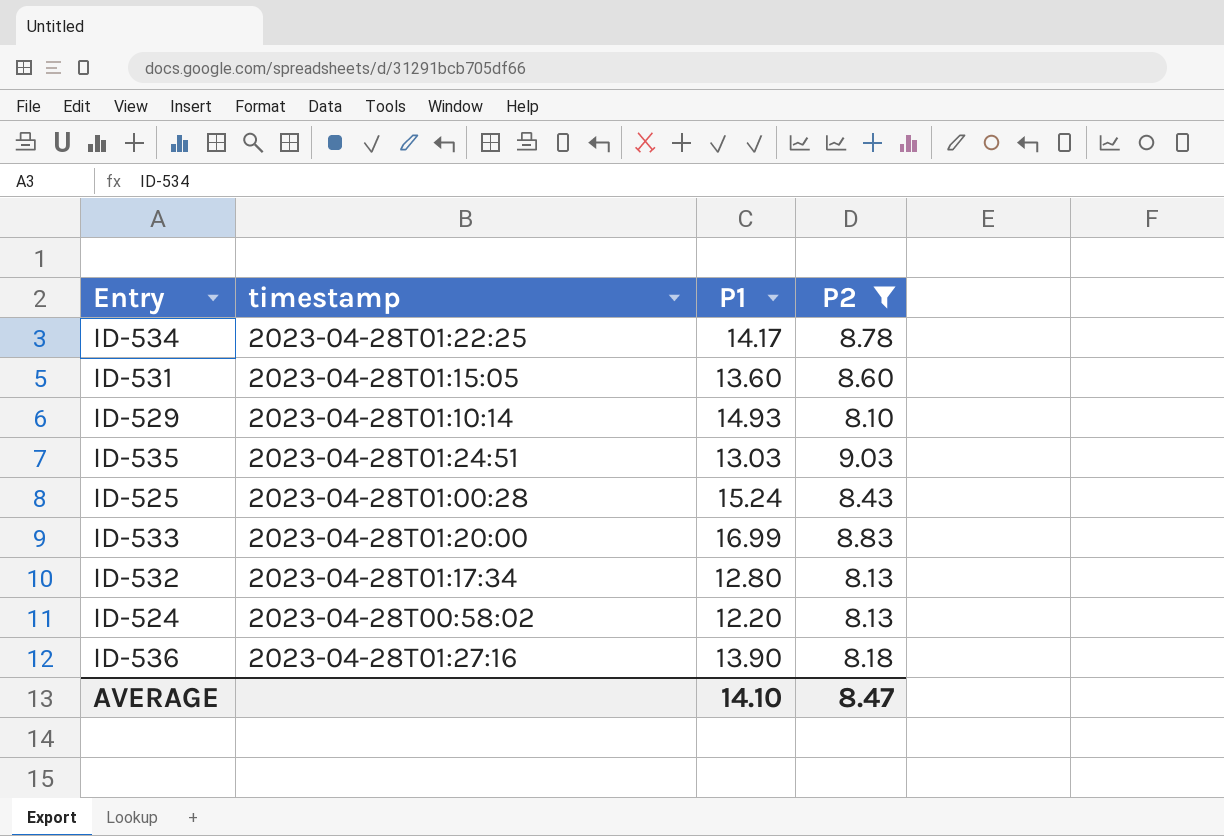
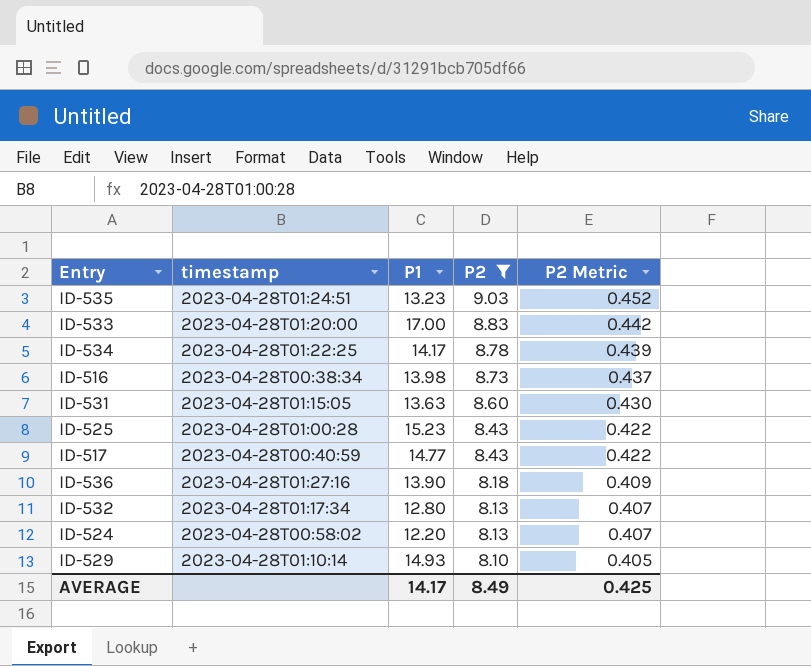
row order: none -> P2 descending
column P2 Metric | formula: none -> [P2] * 0.05
ID-535 | P1: 13.03 -> 13.23
ID-533 | P1: 16.99 -> 17.00
row ID-516: none -> 2023-04-28T00:38:34 | 13.98 | 8.73 | 0.437
ID-531 | P1: 13.60 -> 13.63
ID-525 | P1: 15.24 -> 15.23
row ID-517: none -> 2023-04-28T00:40:59 | 14.77 | 8.43 | 0.422
AVERAGE | P1: 14.10 -> 14.17
AVERAGE | P2: 8.47 -> 8.49

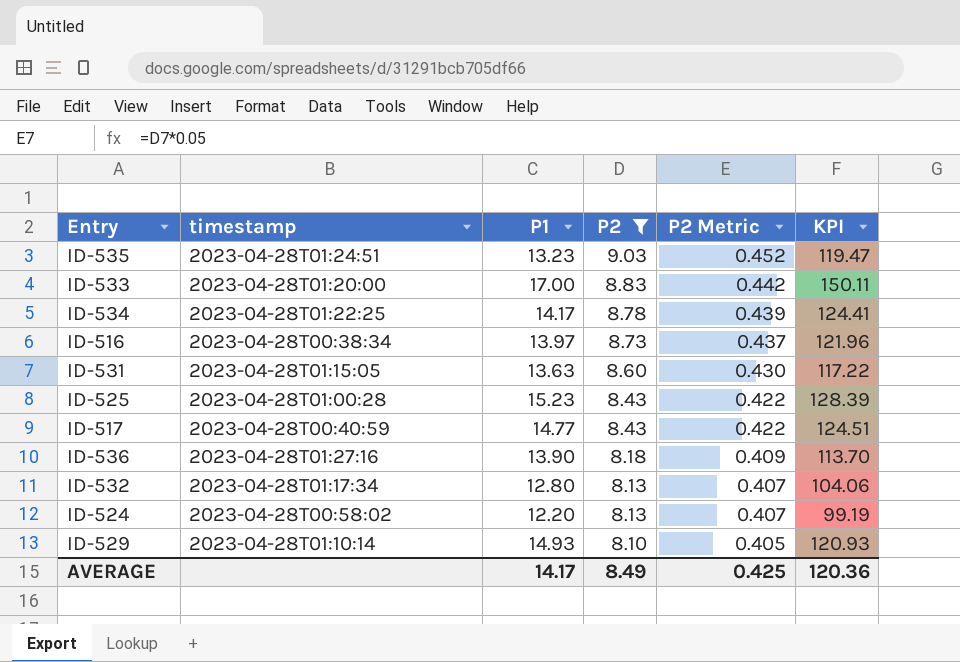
column KPI | formula: none -> [P1] * [P2]
ID-516 | P1: 13.98 -> 13.97

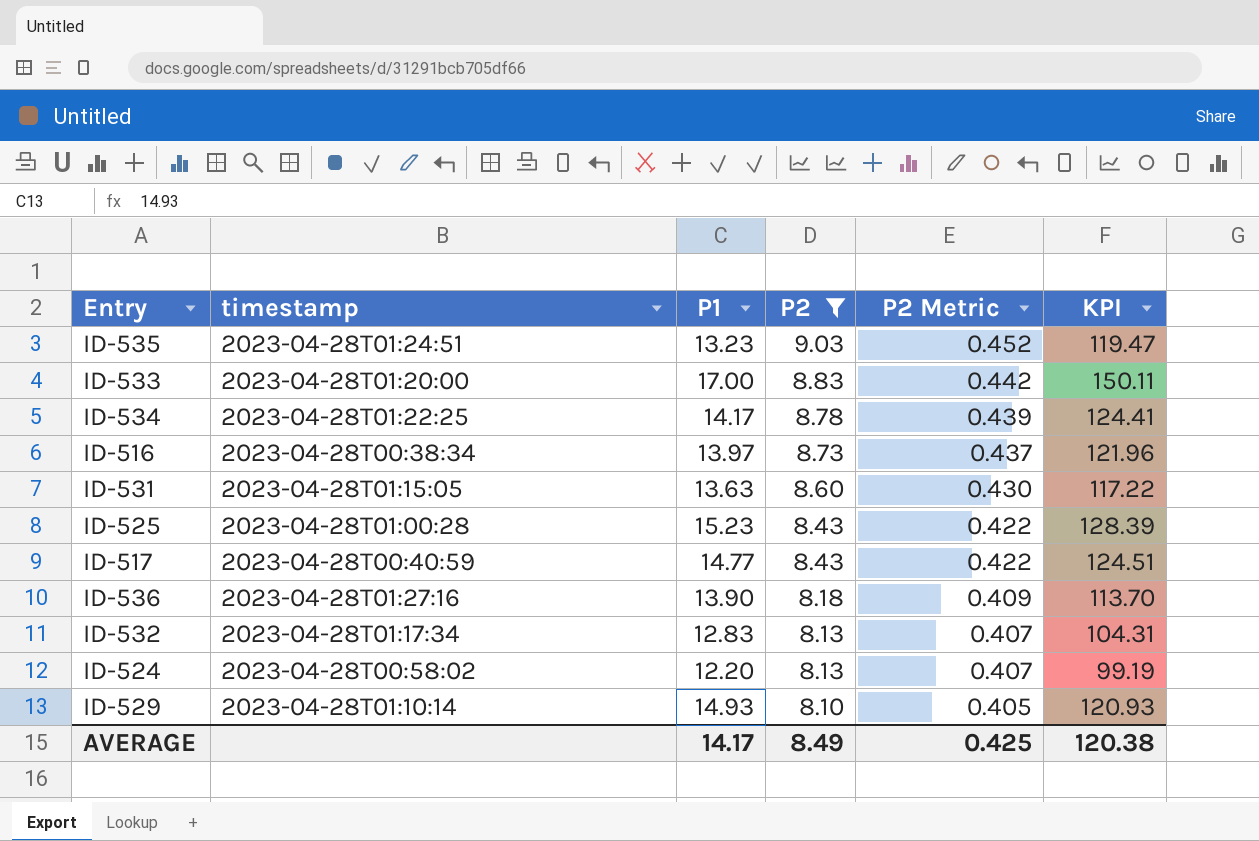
ID-532 | P1: 12.80 -> 12.83
ID-532 | KPI: 104.06 -> 104.31
AVERAGE | KPI: 120.36 -> 120.38

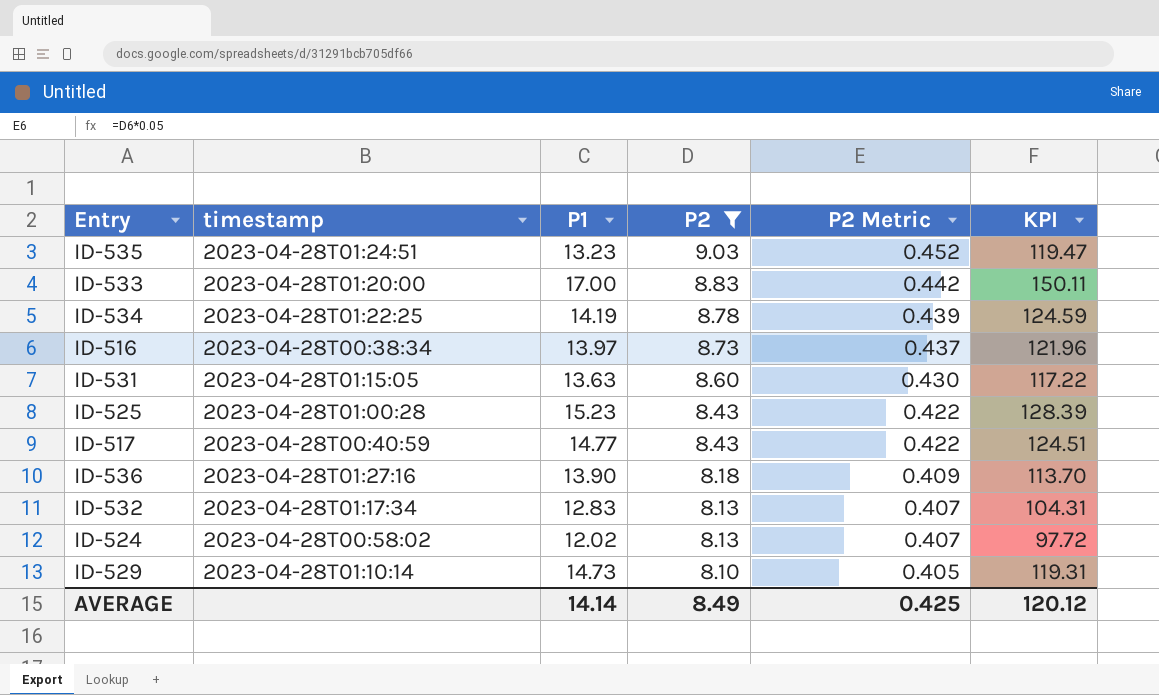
ID-534 | P1: 14.17 -> 14.19
ID-534 | KPI: 124.41 -> 124.59
ID-524 | P1: 12.20 -> 12.02
ID-524 | KPI: 99.19 -> 97.72
ID-529 | P1: 14.93 -> 14.73
ID-529 | KPI: 120.93 -> 119.31
AVERAGE | P1: 14.17 -> 14.14
AVERAGE | KPI: 120.38 -> 120.12

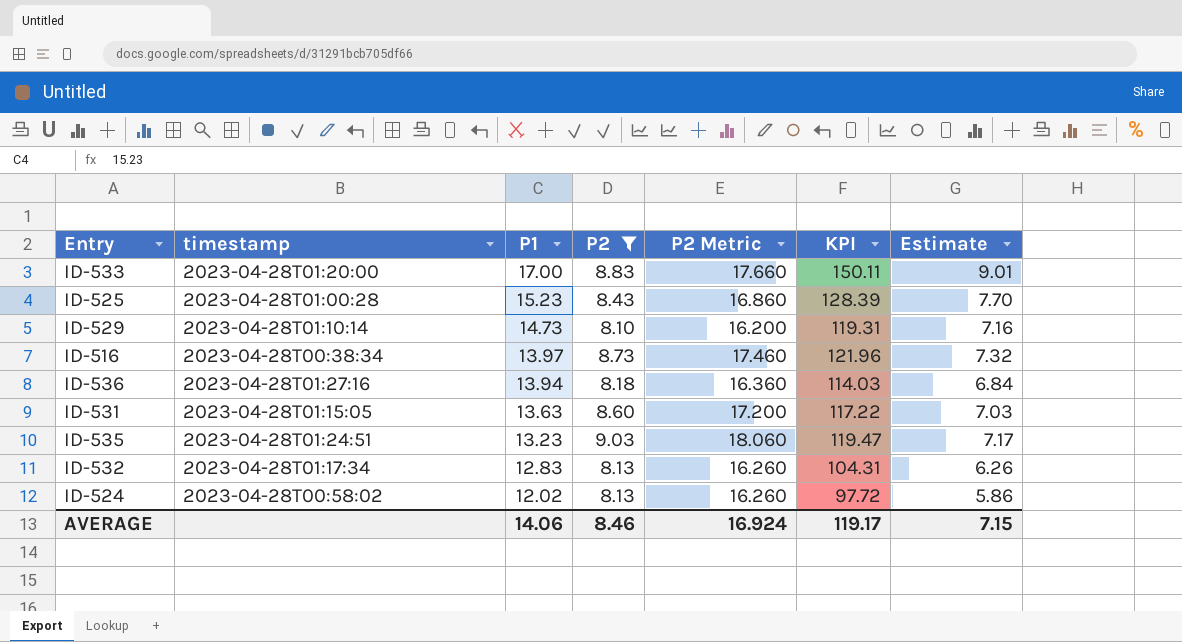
row order: P2 descending -> P1 descending
column P2 Metric | formula: [P2] * 0.05 -> [P2] * 2
column Estimate | formula: none -> [KPI] * 0.06
row ID-534: 2023-04-28T01:22:25 | 14.19 | 8.78 | 0.439 | 124.59 -> none
row ID-517: 2023-04-28T00:40:59 | 14.77 | 8.43 | 0.422 | 124.51 -> none
ID-536 | P1: 13.90 -> 13.94
ID-536 | KPI: 113.70 -> 114.03
AVERAGE | P1: 14.14 -> 14.06
AVERAGE | P2: 8.49 -> 8.46
AVERAGE | P2 Metric: 0.425 -> 16.924
AVERAGE | KPI: 120.12 -> 119.17

